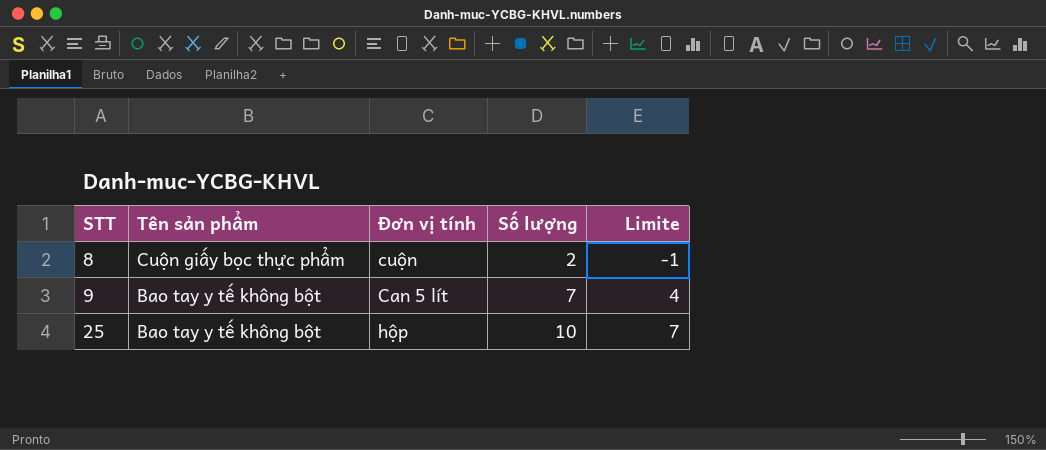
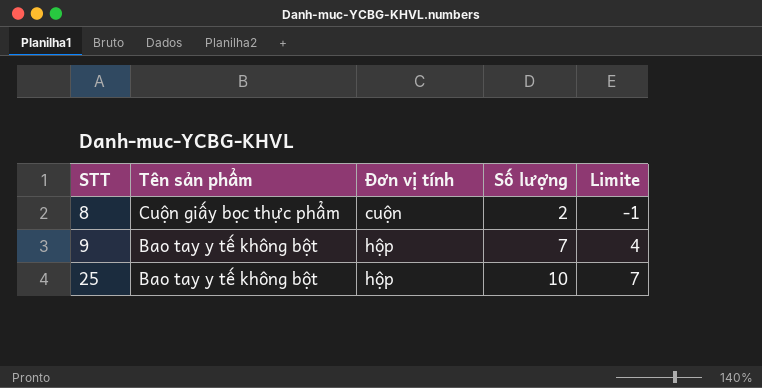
9 | Đơn vị tính: Can 5 lít -> hộp

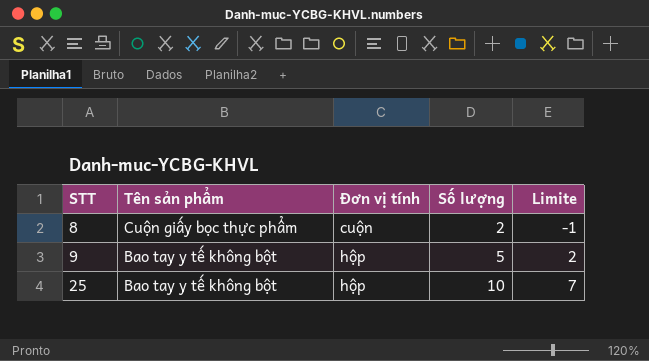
9 | Số lượng: 7 -> 5
9 | Limite: 4 -> 2

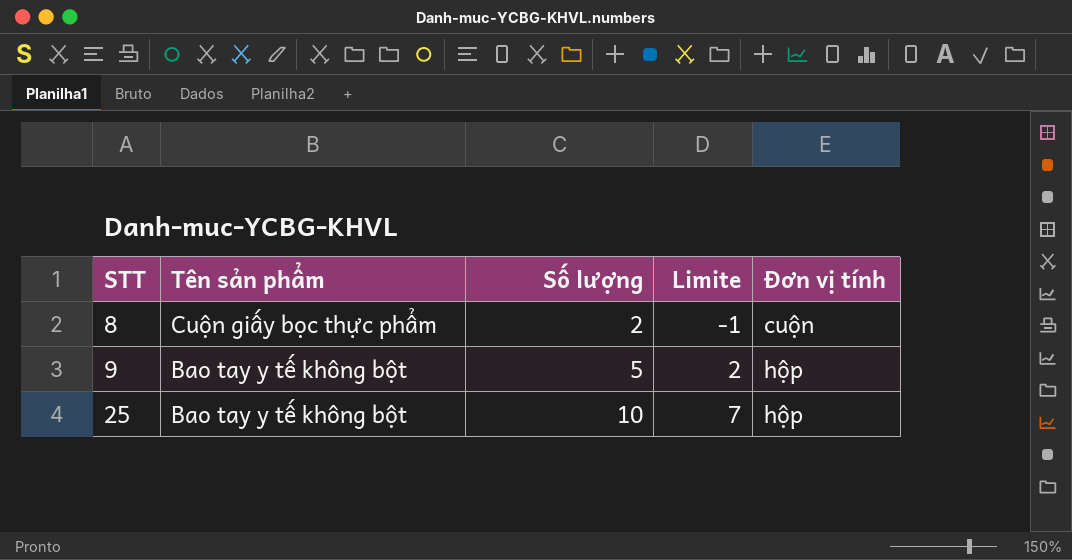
column Đơn vị tính | position: 3 -> 5

